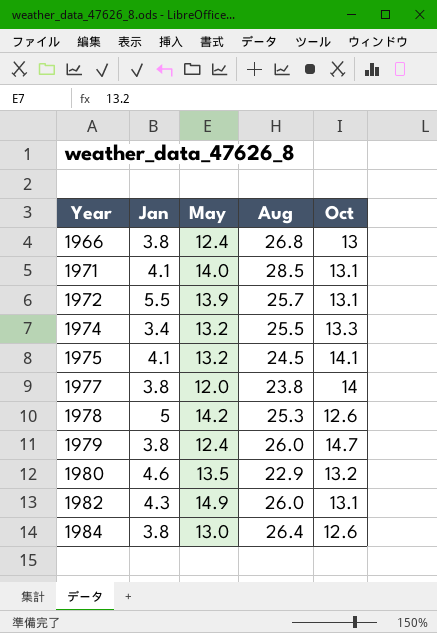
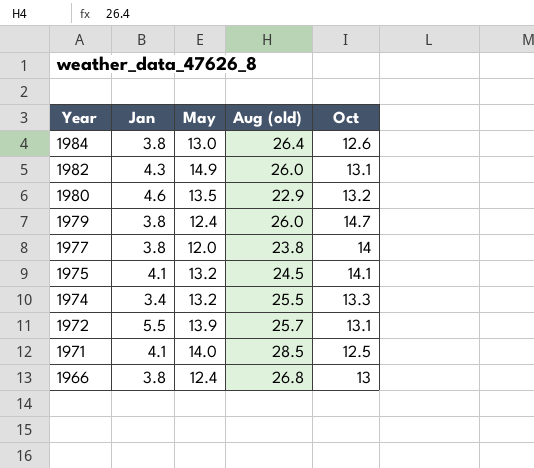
row order: Year ascending -> Year descending
column name: Aug -> Aug (old)
row 1978: 5 | 14.2 | 25.3 | 12.6 -> none
1971 | Oct: 13.1 -> 12.5

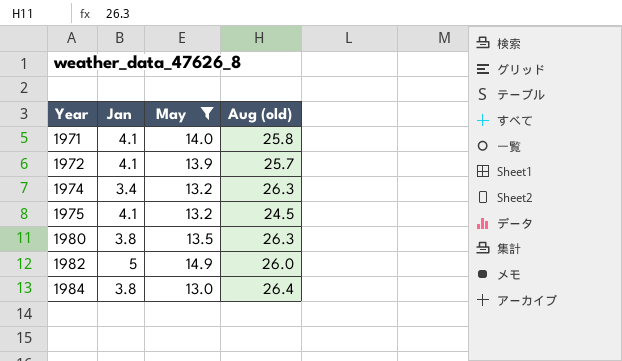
filter: none -> May >= 13.0
row order: Year descending -> Year ascending
column Oct | position: 5 -> none
1971 | Aug (old): 28.5 -> 25.8
1972 | Jan: 5.5 -> 4.1
1974 | Aug (old): 25.5 -> 26.3
1980 | Jan: 4.6 -> 3.8
1980 | Aug (old): 22.9 -> 26.3
1982 | Jan: 4.3 -> 5

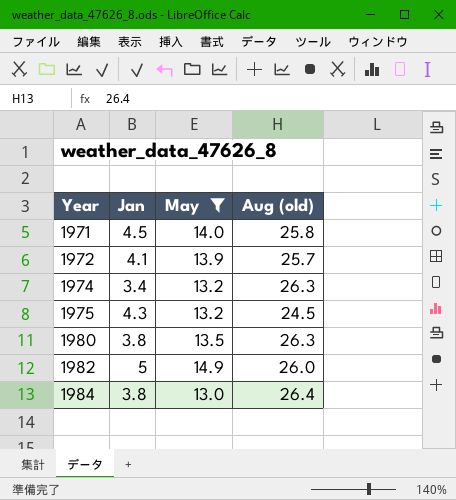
1971 | Jan: 4.1 -> 4.5
1975 | Jan: 4.1 -> 4.3

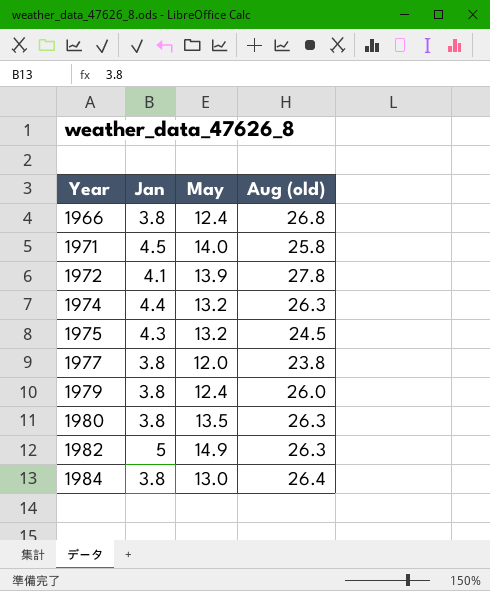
filter: May >= 13.0 -> none
1972 | Aug (old): 25.7 -> 27.8
1974 | Jan: 3.4 -> 4.4
1982 | Aug (old): 26.0 -> 26.3

